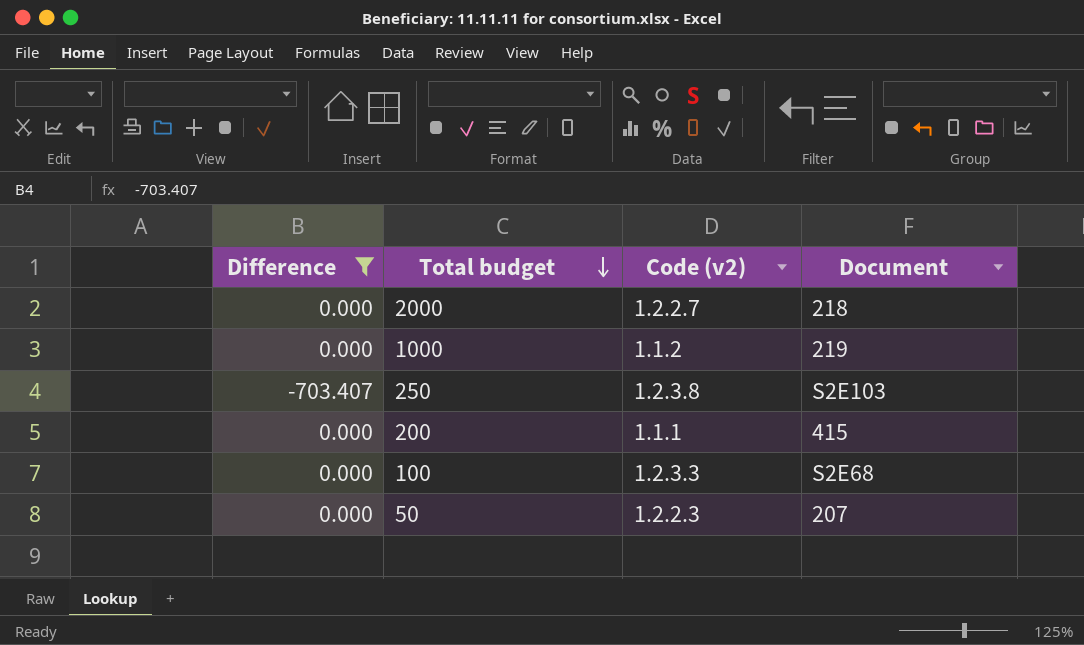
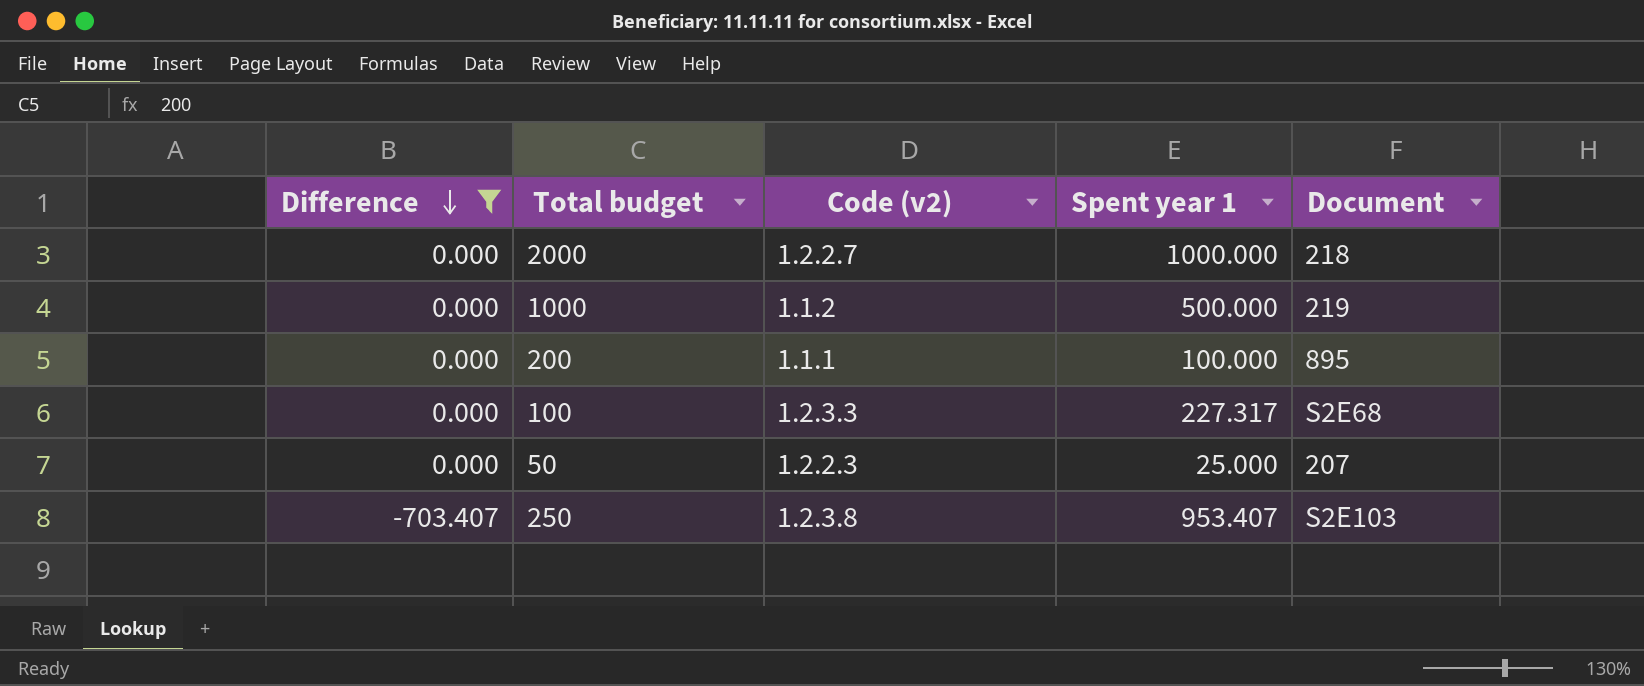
row order: Total budget descending -> Difference descending
column Spent year 1 | position: none -> 4
200 | Document: 415 -> 895

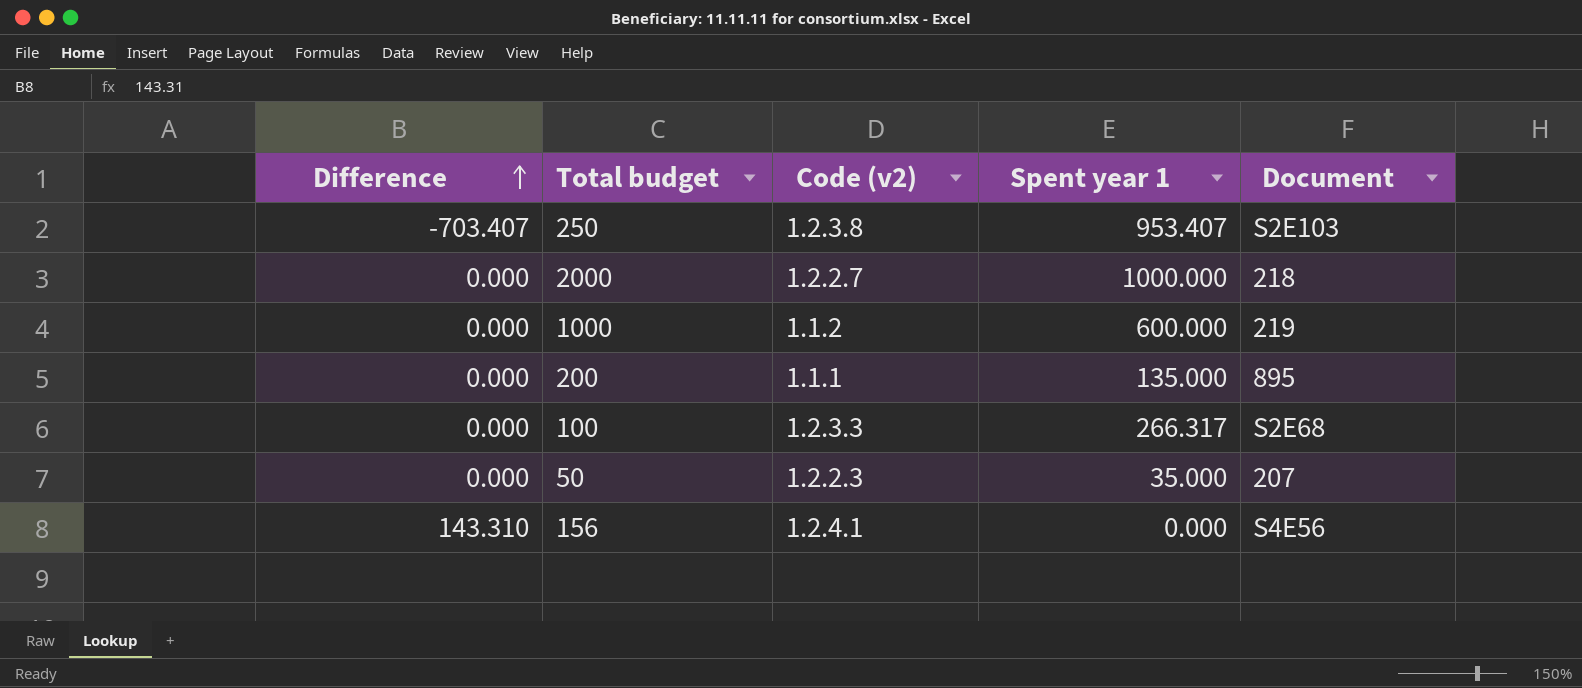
filter: Difference != 143.310 -> none
row order: Difference descending -> Difference ascending
1000 | Spent year 1: 500.000 -> 600.000
200 | Spent year 1: 100.000 -> 135.000
100 | Spent year 1: 227.317 -> 266.317
50 | Spent year 1: 25.000 -> 35.000

